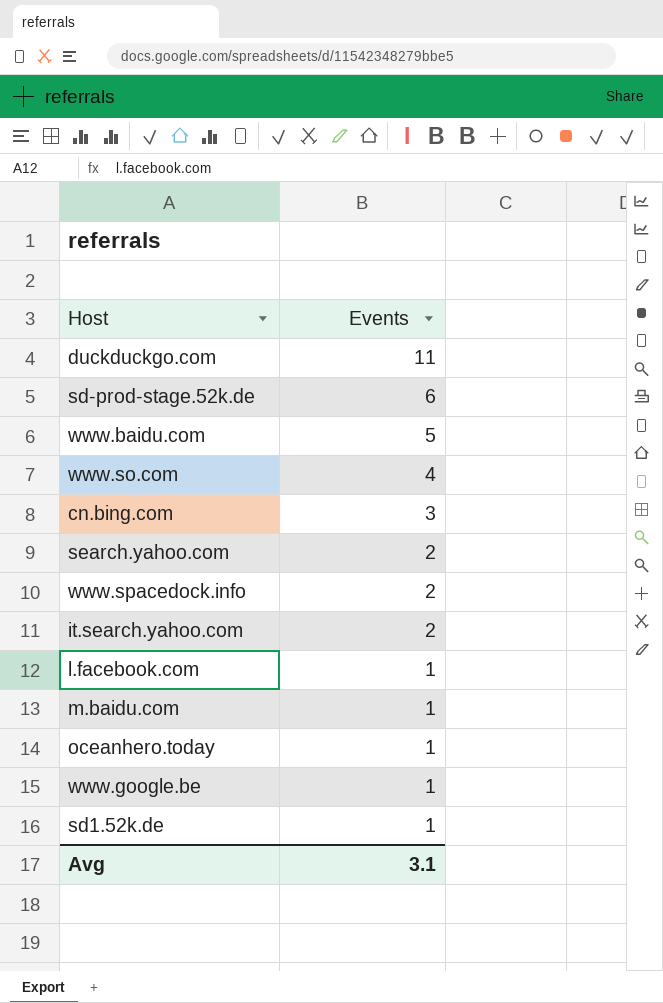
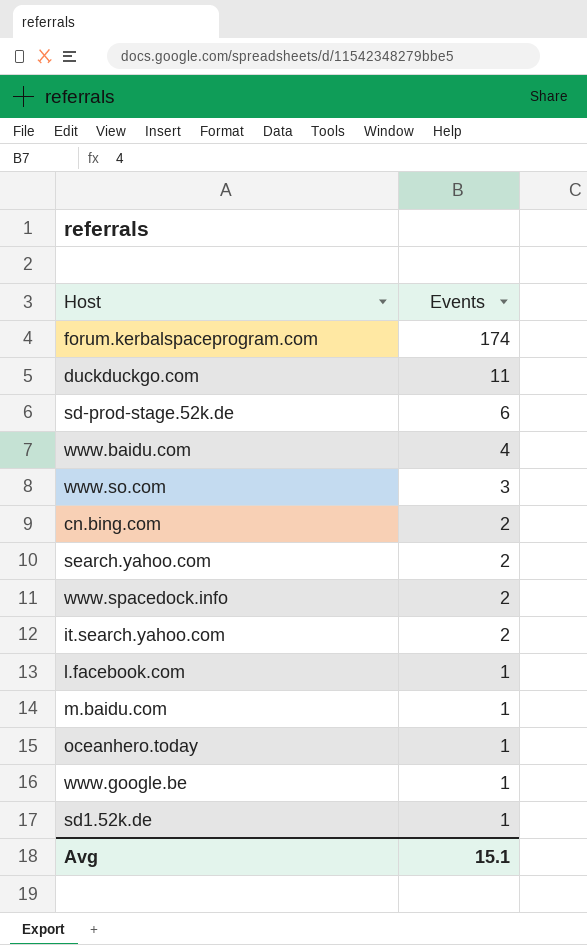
row forum.kerbalspaceprogram.com: none -> 174
www.baidu.com | Events: 5 -> 4
www.so.com | Events: 4 -> 3
cn.bing.com | Events: 3 -> 2
Avg | Events: 3.1 -> 15.1

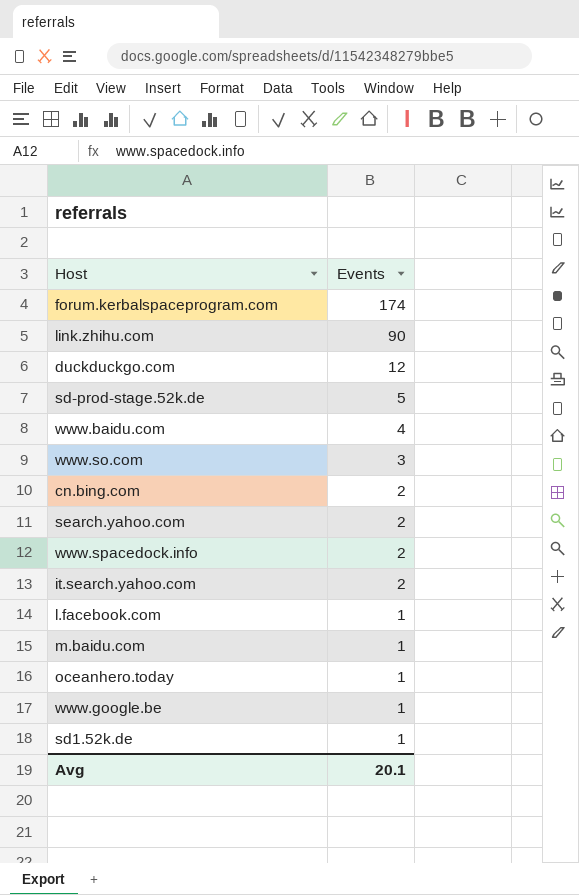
row link.zhihu.com: none -> 90
duckduckgo.com | Events: 11 -> 12
sd-prod-stage.52k.de | Events: 6 -> 5
Avg | Events: 15.1 -> 20.1

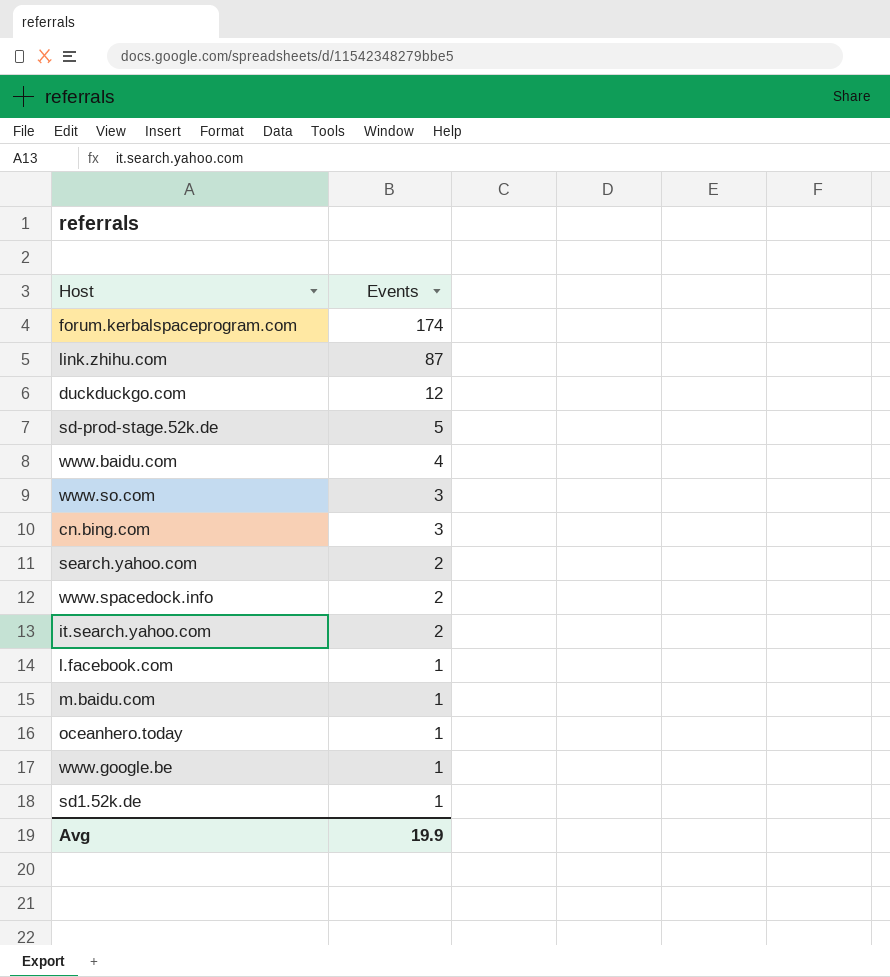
link.zhihu.com | Events: 90 -> 87
cn.bing.com | Events: 2 -> 3
Avg | Events: 20.1 -> 19.9

